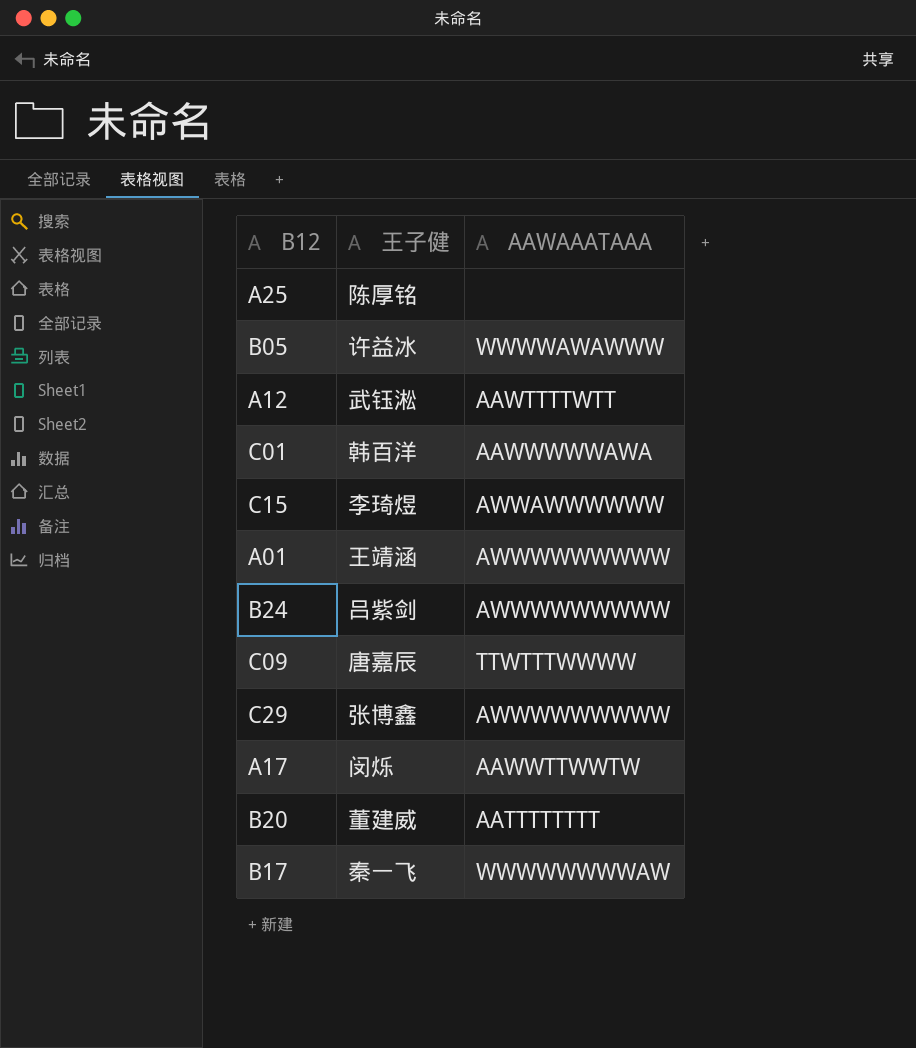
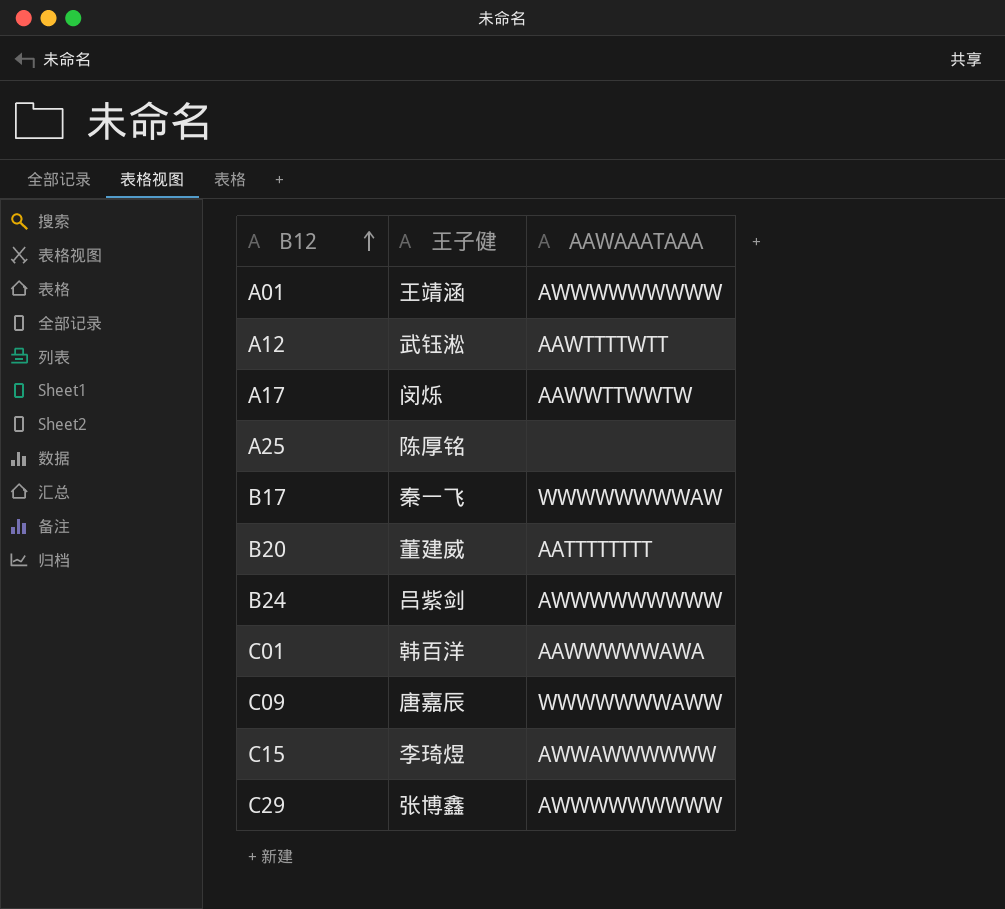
row order: none -> B12 ascending
row B05: 许益冰 | WWWWAWAWWW -> none
C09 | AAWAAATAAA: TTWTTTWWWW -> WWWWWWWAWW

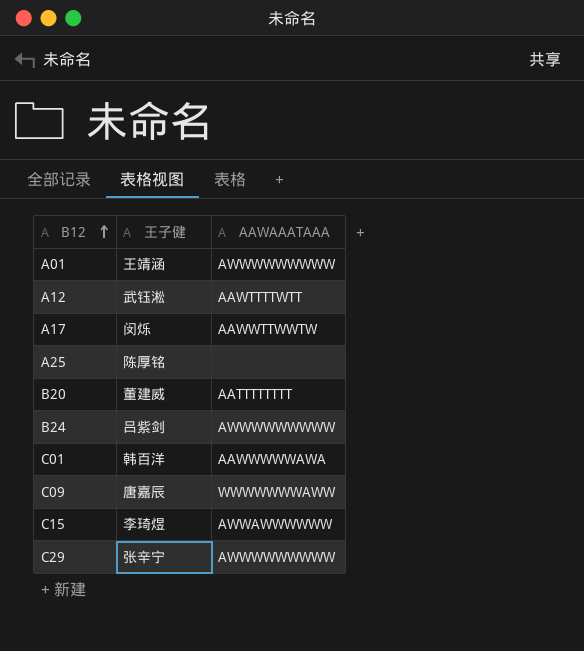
row B17: 秦一飞 | WWWWWWWWAW -> none
C29 | 王子健: 张博鑫 -> 张辛宁

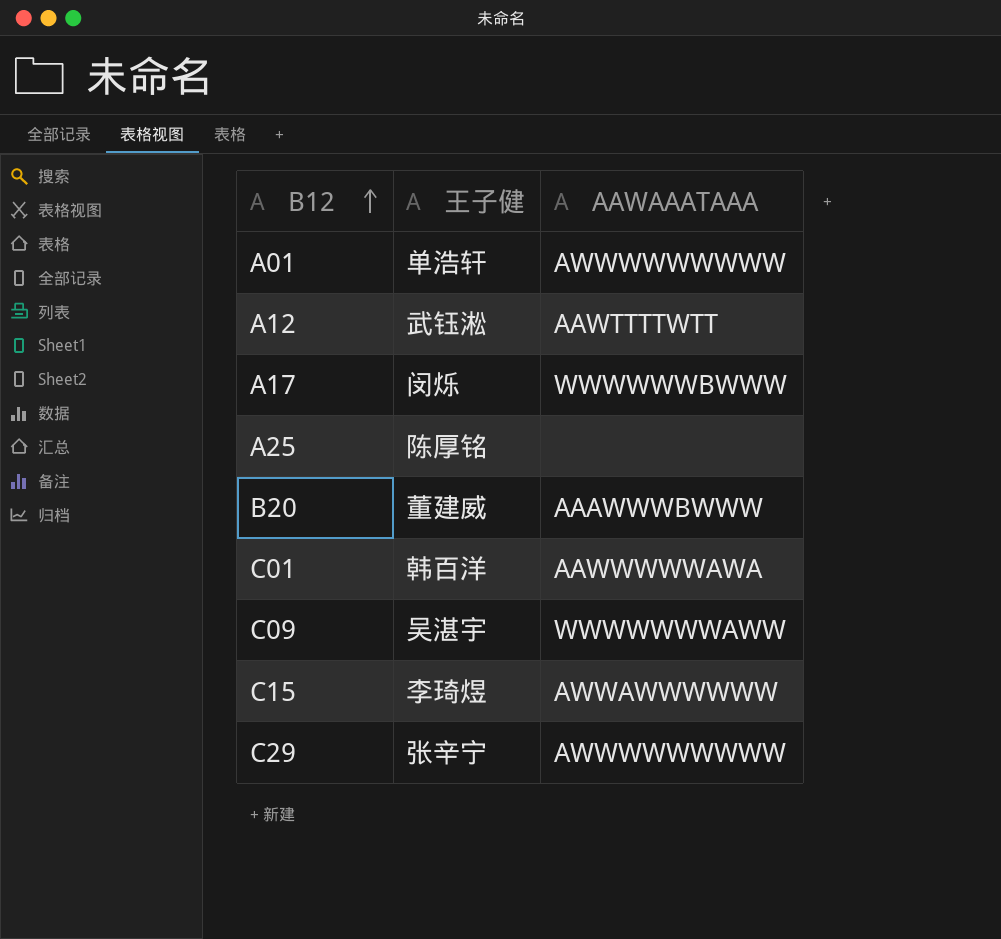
row B24: 吕紫剑 | AWWWWWWWWW -> none
A01 | 王子健: 王靖涵 -> 单浩轩
A17 | AAWAAATAAA: AAWWTTWWTW -> WWWWWWBWWW
B20 | AAWAAATAAA: AATTTTTTTT -> AAAWWWBWWW
C09 | 王子健: 唐嘉辰 -> 吴湛宇

